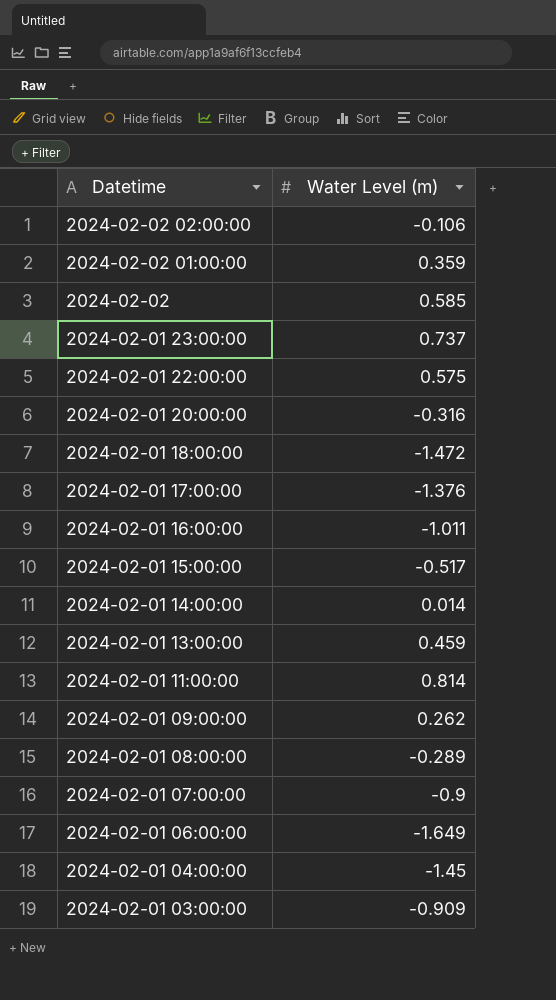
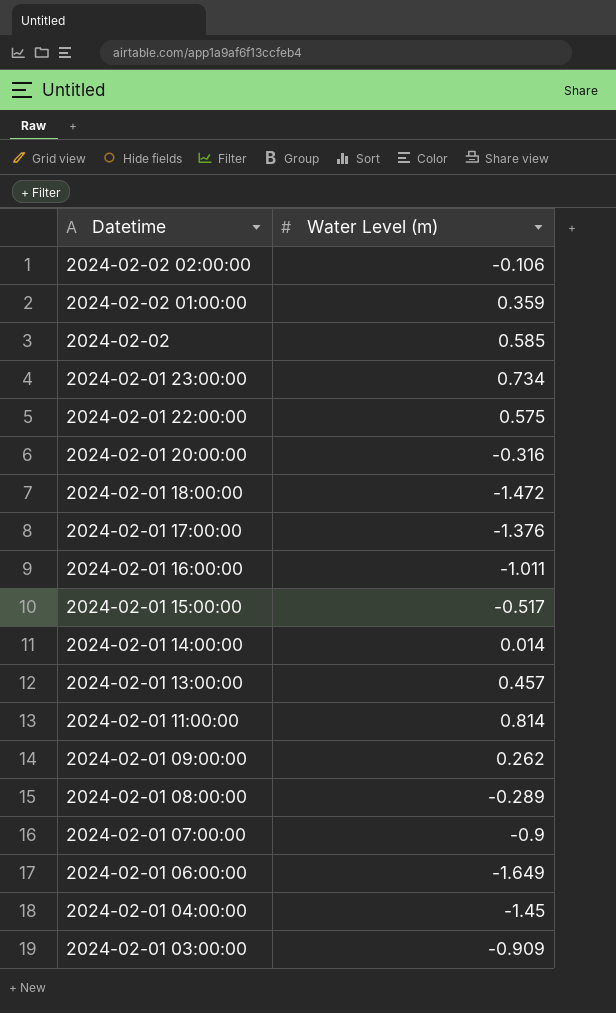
2024-02-01 23:00:00 | Water Level (m): 0.737 -> 0.734
2024-02-01 13:00:00 | Water Level (m): 0.459 -> 0.457

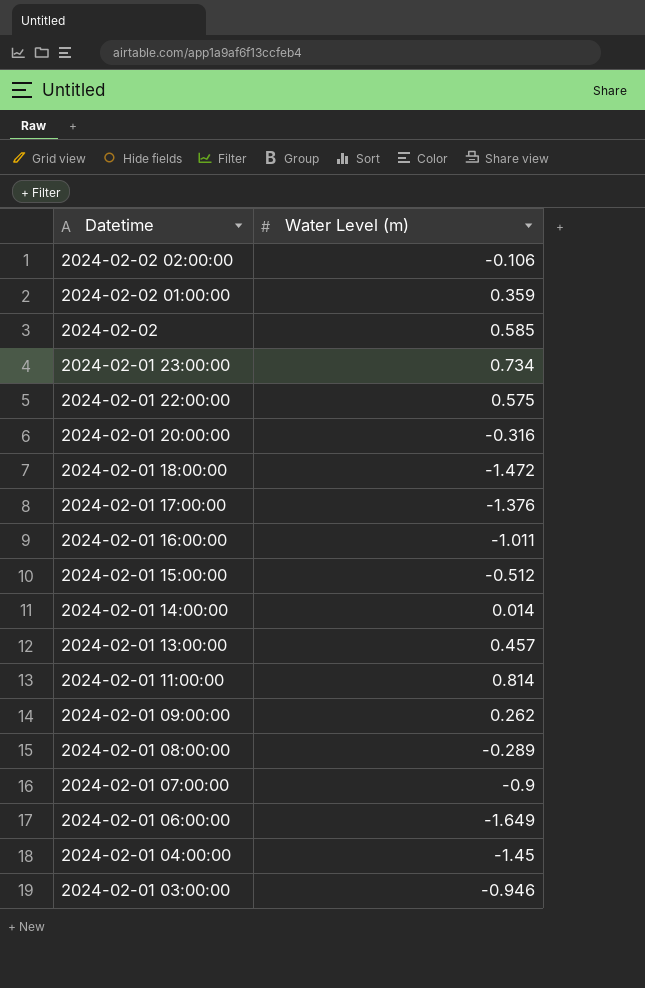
2024-02-01 15:00:00 | Water Level (m): -0.517 -> -0.512
2024-02-01 03:00:00 | Water Level (m): -0.909 -> -0.946

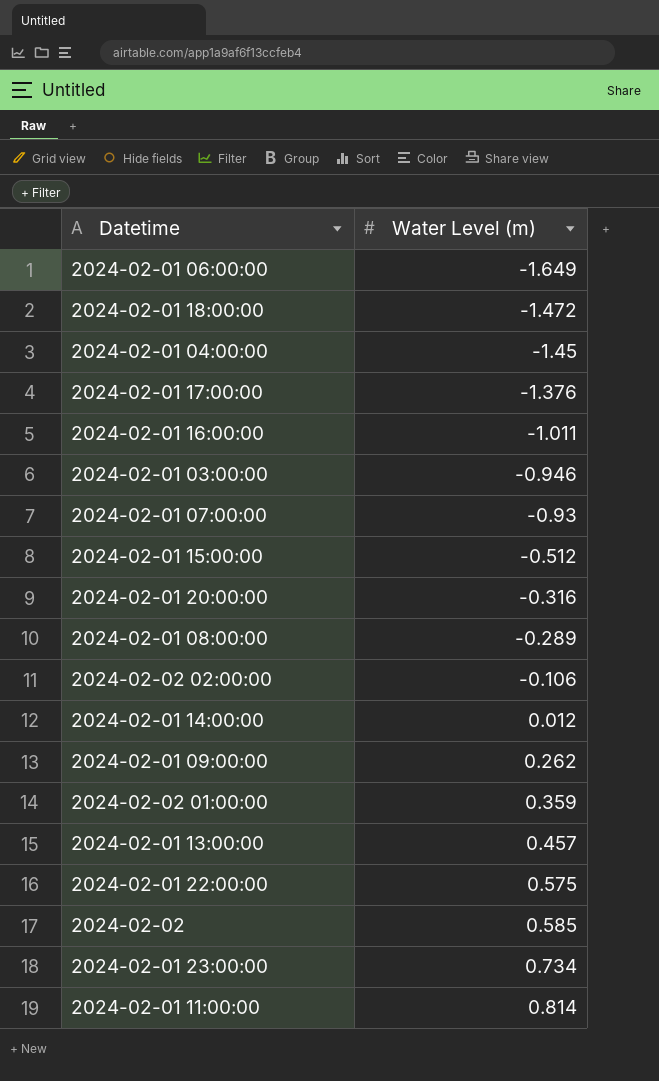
row order: Datetime descending -> Water Level (m) ascending
2024-02-01 07:00:00 | Water Level (m): -0.9 -> -0.93
2024-02-01 14:00:00 | Water Level (m): 0.014 -> 0.012

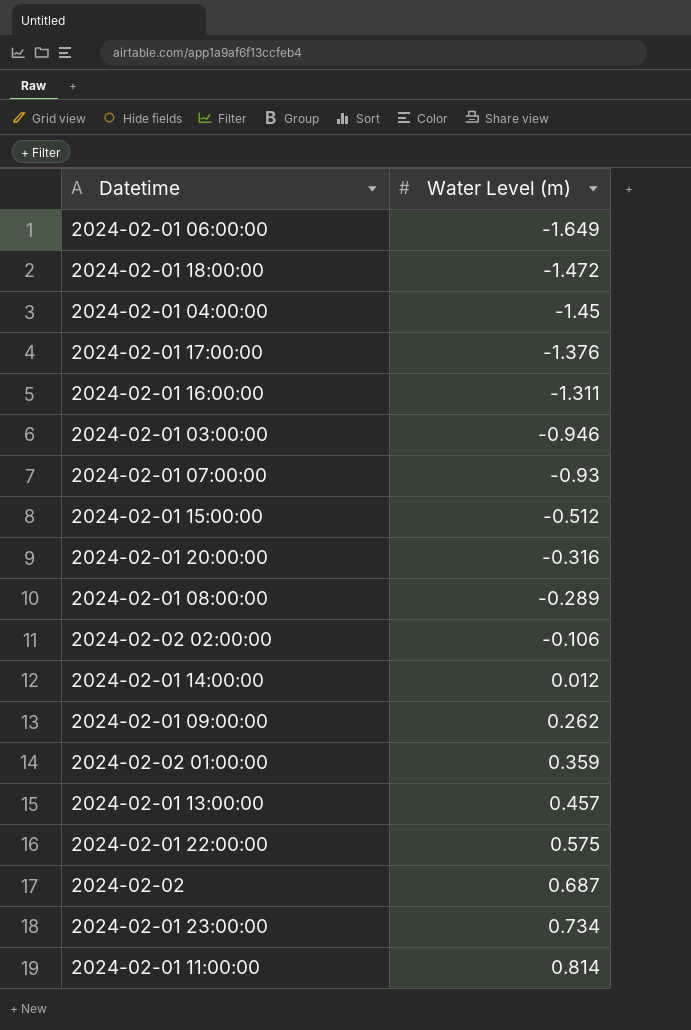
2024-02-01 16:00:00 | Water Level (m): -1.011 -> -1.311
2024-02-02 | Water Level (m): 0.585 -> 0.687

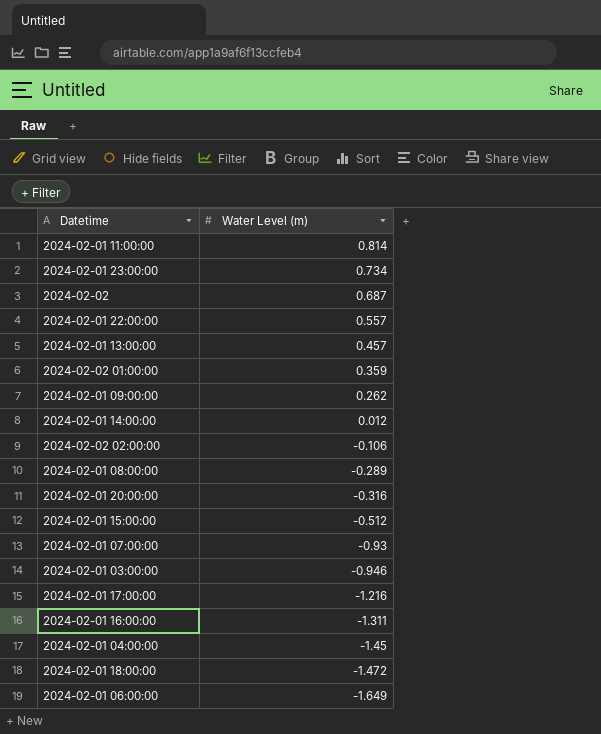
row order: Water Level (m) ascending -> Water Level (m) descending
2024-02-01 22:00:00 | Water Level (m): 0.575 -> 0.557
2024-02-01 17:00:00 | Water Level (m): -1.376 -> -1.216

